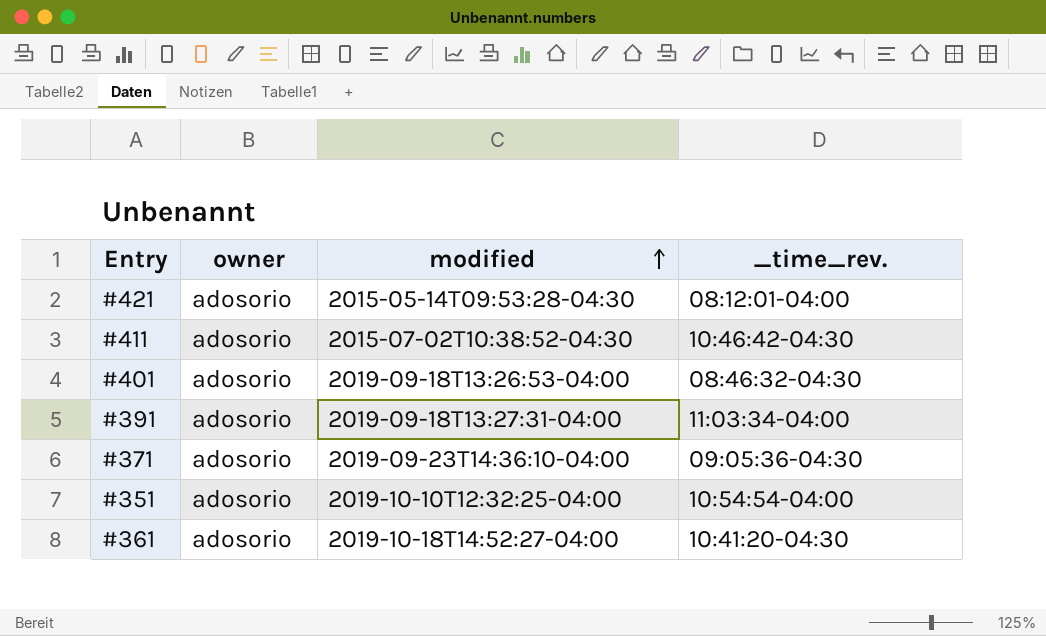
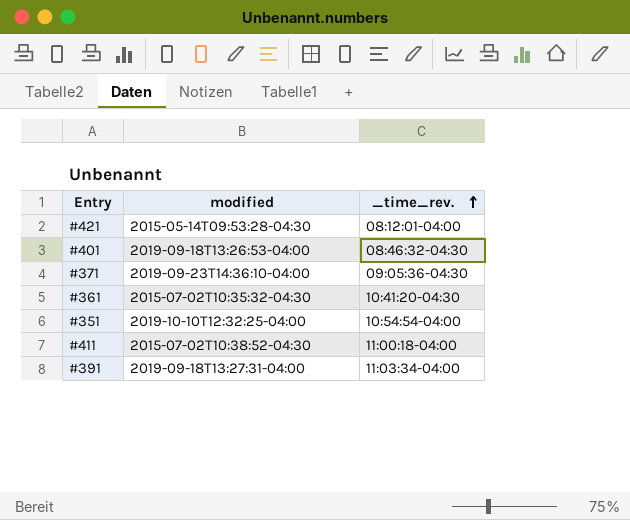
row order: modified ascending -> _time_rev. ascending
column owner | position: 2 -> none
#361 | modified: 2019-10-18T14:52:27-04:00 -> 2015-07-02T10:35:32-04:30
#411 | _time_rev.: 10:46:42-04:30 -> 11:00:18-04:00

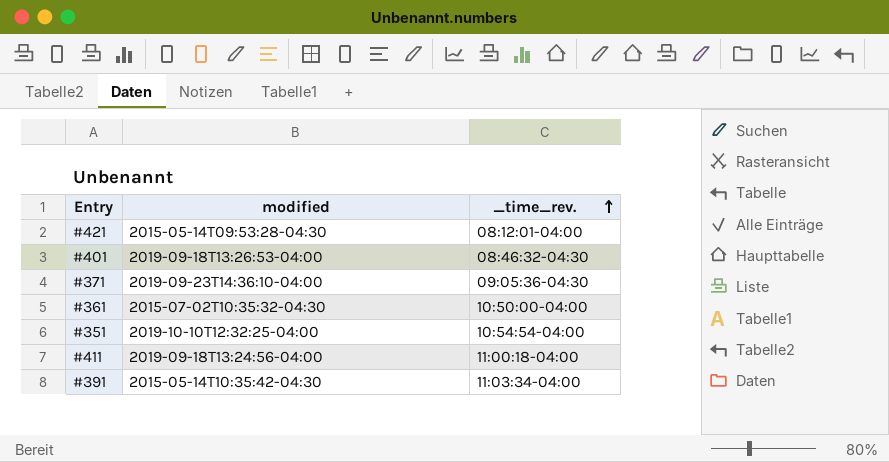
#361 | _time_rev.: 10:41:20-04:30 -> 10:50:00-04:00
#411 | modified: 2015-07-02T10:38:52-04:30 -> 2019-09-18T13:24:56-04:00
#391 | modified: 2019-09-18T13:27:31-04:00 -> 2015-05-14T10:35:42-04:30

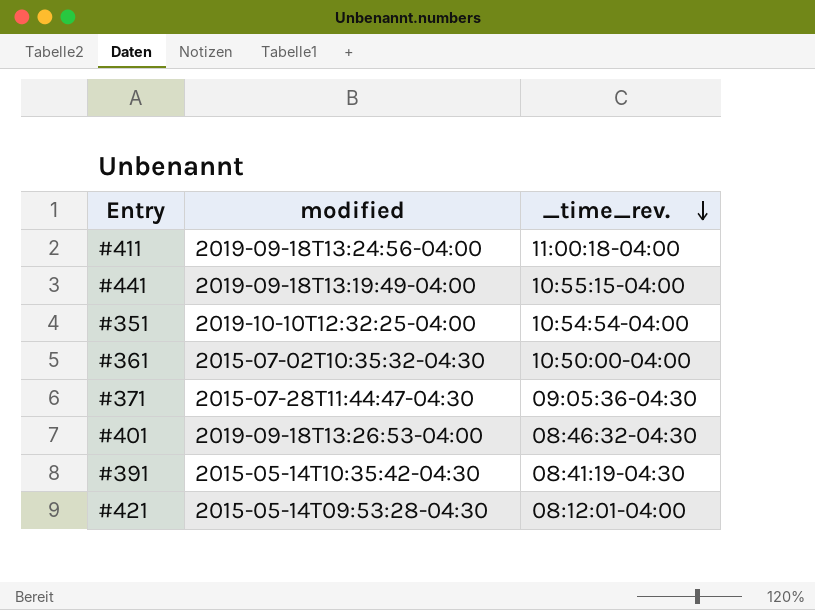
row order: _time_rev. ascending -> _time_rev. descending
row #441: none -> 2019-09-18T13:19:49-04:00 | 10:55:15-04:00
#371 | modified: 2019-09-23T14:36:10-04:00 -> 2015-07-28T11:44:47-04:30
#391 | _time_rev.: 11:03:34-04:00 -> 08:41:19-04:30

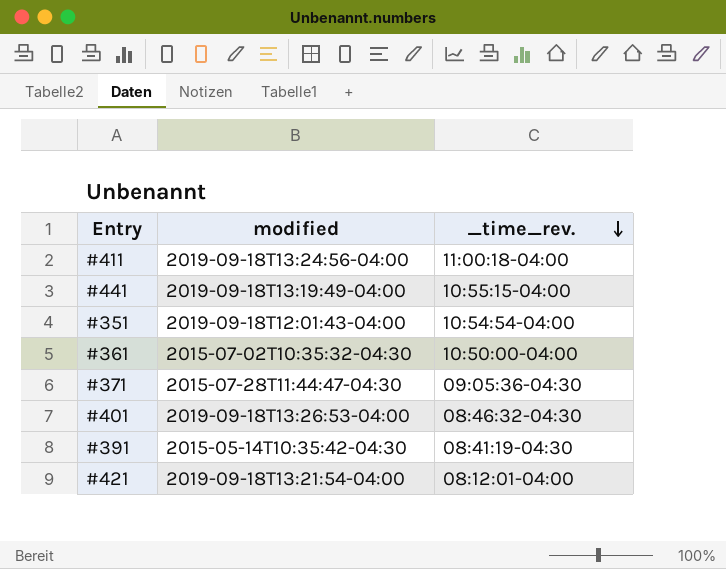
#351 | modified: 2019-10-10T12:32:25-04:00 -> 2019-09-18T12:01:43-04:00
#421 | modified: 2015-05-14T09:53:28-04:30 -> 2019-09-18T13:21:54-04:00

